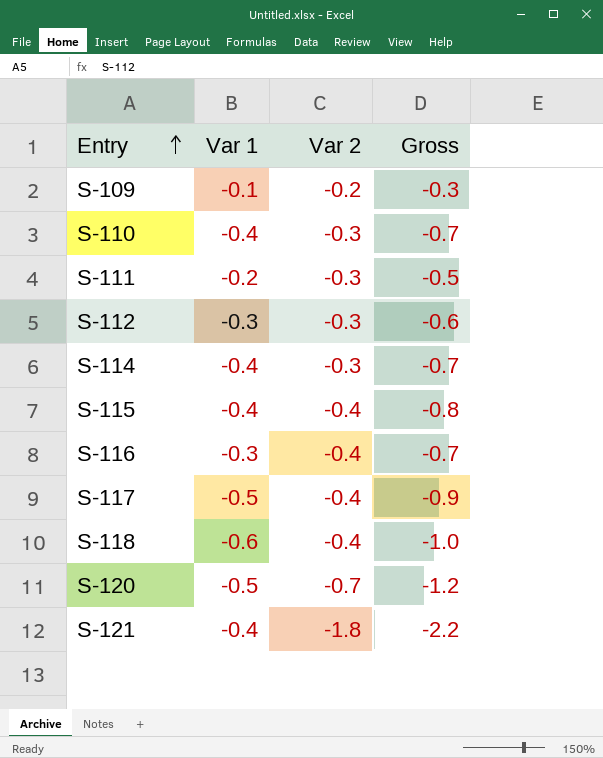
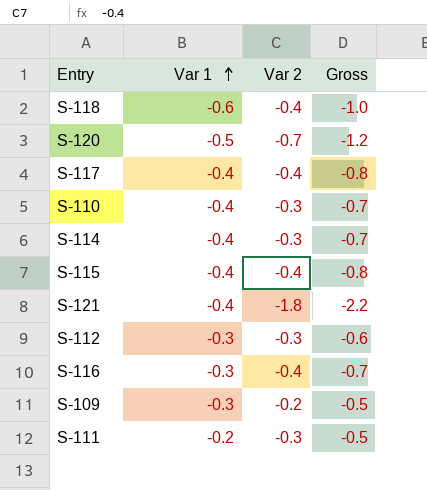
row order: Entry ascending -> Var 1 ascending
S-117 | Var 1: -0.5 -> -0.4
S-117 | Gross: -0.9 -> -0.8
S-109 | Var 1: -0.1 -> -0.3
S-109 | Gross: -0.3 -> -0.5

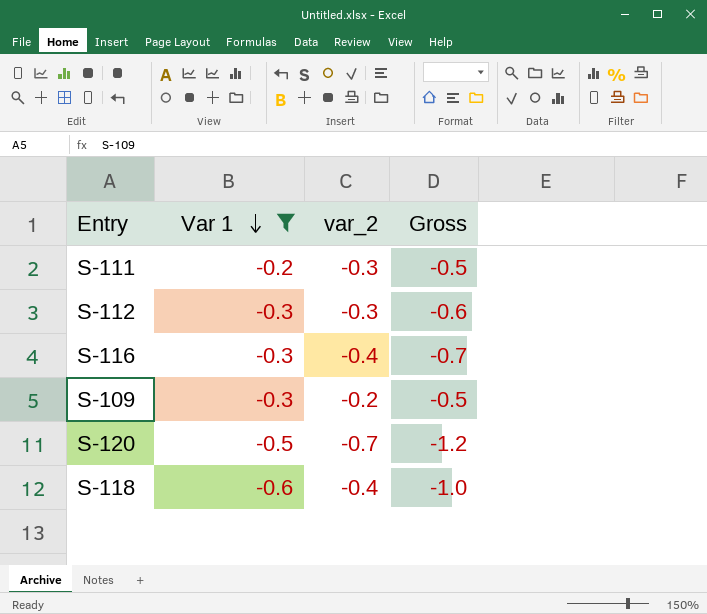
filter: none -> Var 1 != -0.4
row order: Var 1 ascending -> Var 1 descending
column name: Var 2 -> var_2

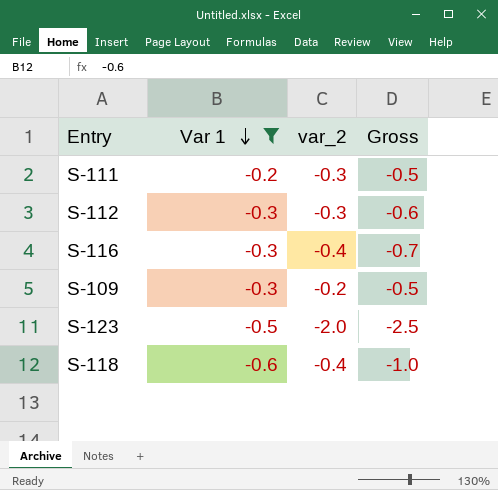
row S-120: -0.5 | -0.7 | -1.2 -> none
row S-123: none -> -0.5 | -2.0 | -2.5

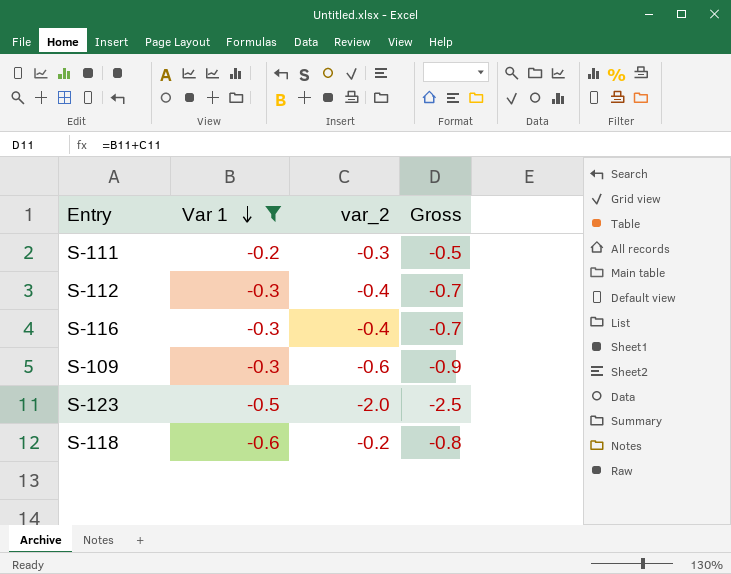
S-112 | var_2: -0.3 -> -0.4
S-112 | Gross: -0.6 -> -0.7
S-109 | var_2: -0.2 -> -0.6
S-109 | Gross: -0.5 -> -0.9
S-118 | var_2: -0.4 -> -0.2
S-118 | Gross: -1.0 -> -0.8

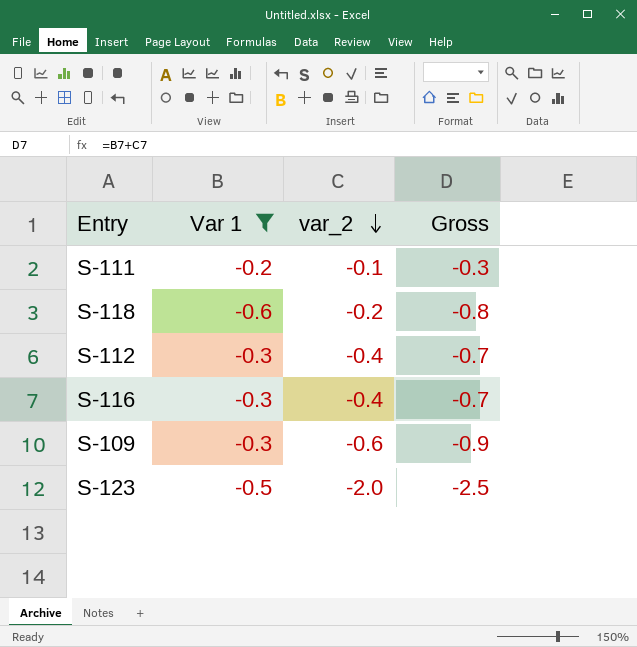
row order: Var 1 descending -> var_2 descending
S-111 | var_2: -0.3 -> -0.1
S-111 | Gross: -0.5 -> -0.3

